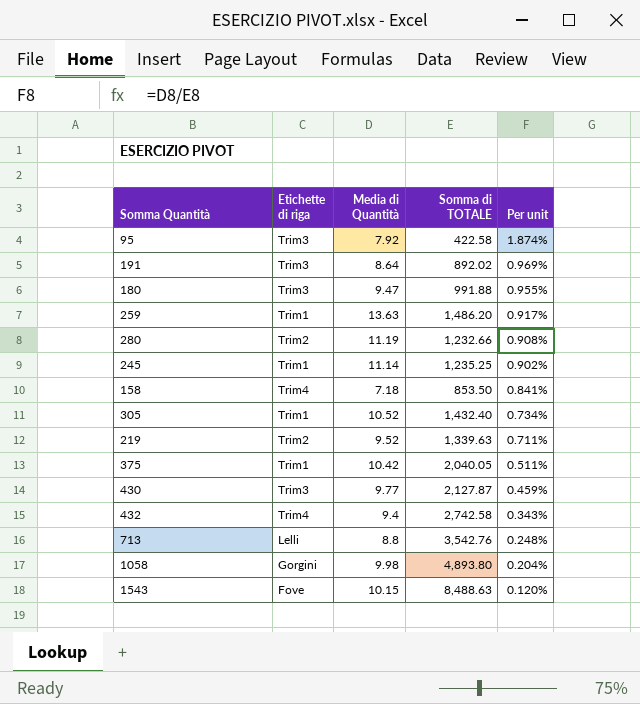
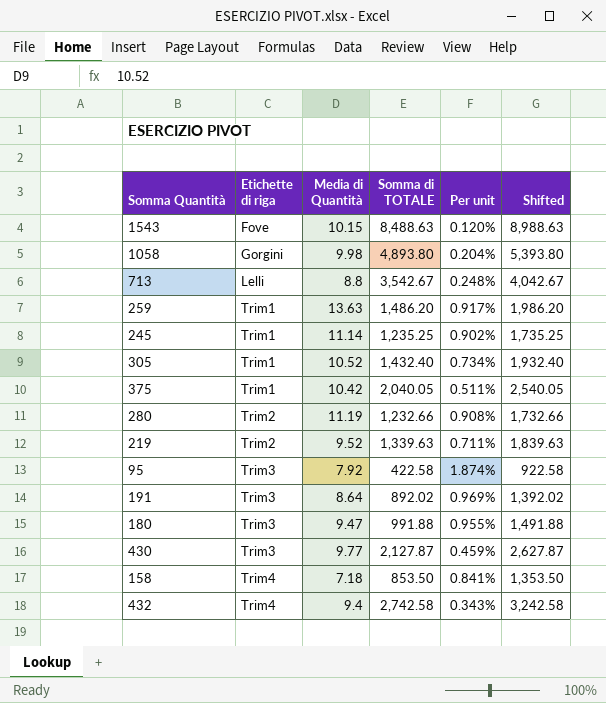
row order: Per unit descending -> Etichette di riga ascending
column Shifted | formula: none -> [Somma di TOTALE] + 500
713 | Somma di TOTALE: 3,542.76 -> 3,542.67

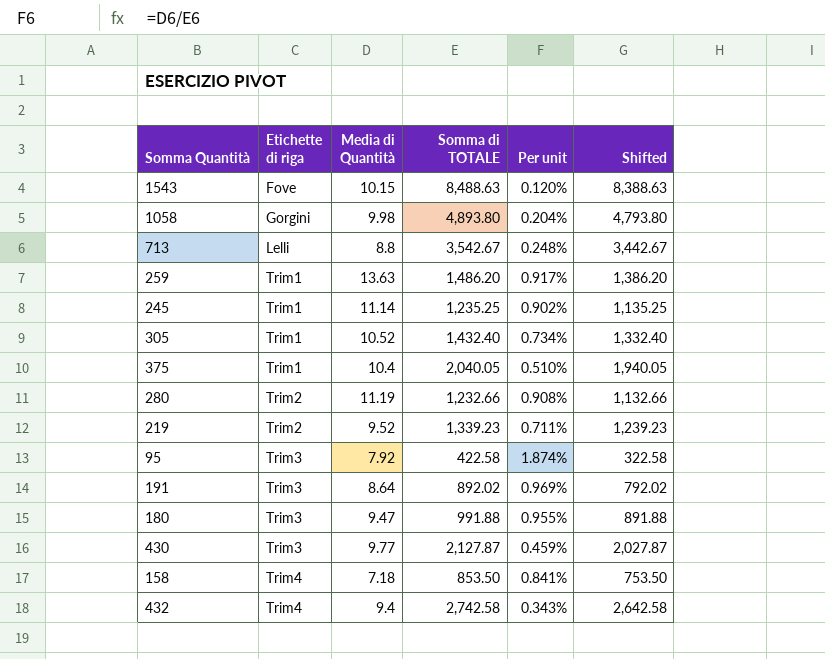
column Shifted | formula: [Somma di TOTALE] + 500 -> [Somma di TOTALE] - 100
375 | Media di Quantità: 10.42 -> 10.4
375 | Per unit: 0.511% -> 0.510%
219 | Somma di TOTALE: 1,339.63 -> 1,339.23

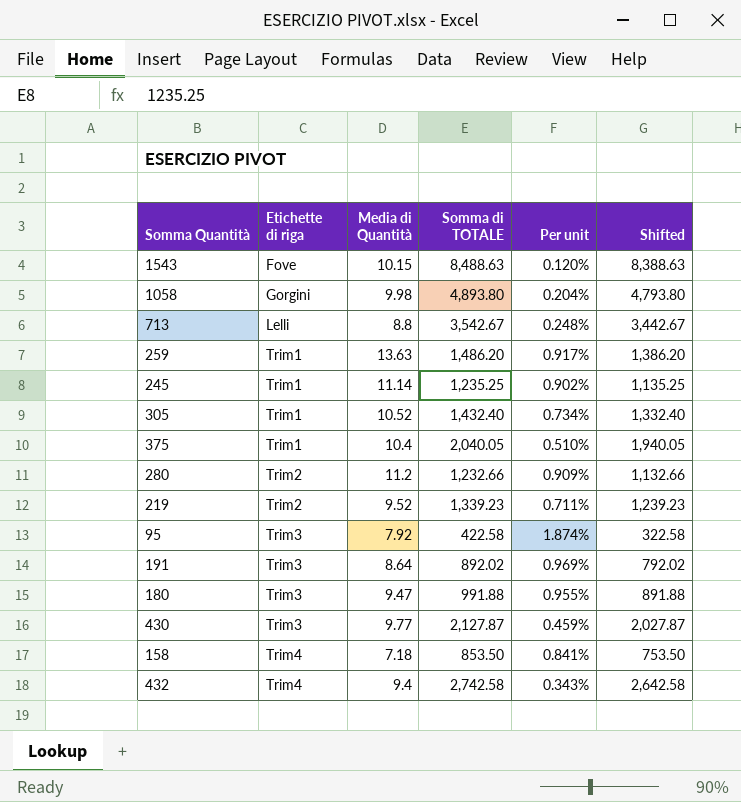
280 | Media di Quantità: 11.19 -> 11.2
280 | Per unit: 0.908% -> 0.909%

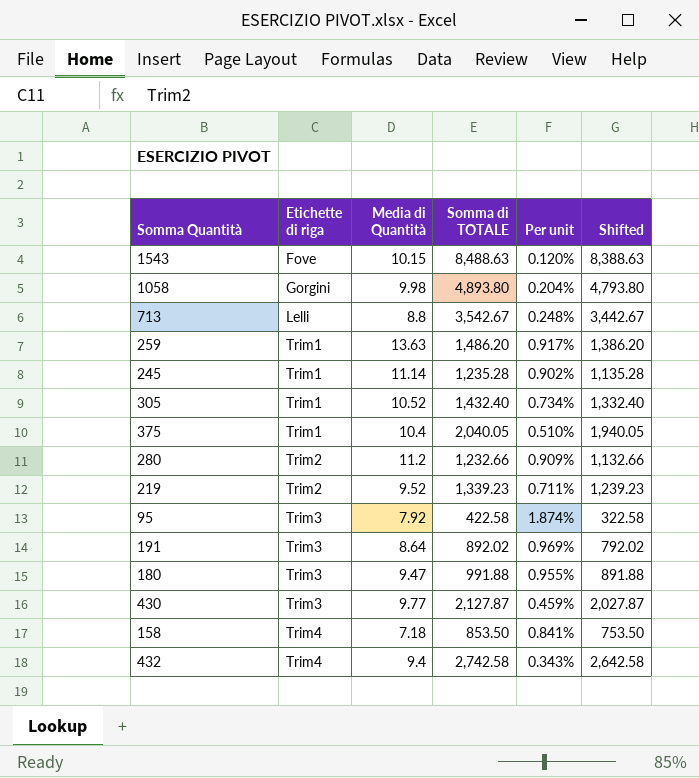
245 | Somma di TOTALE: 1,235.25 -> 1,235.28
245 | Shifted: 1,135.25 -> 1,135.28

